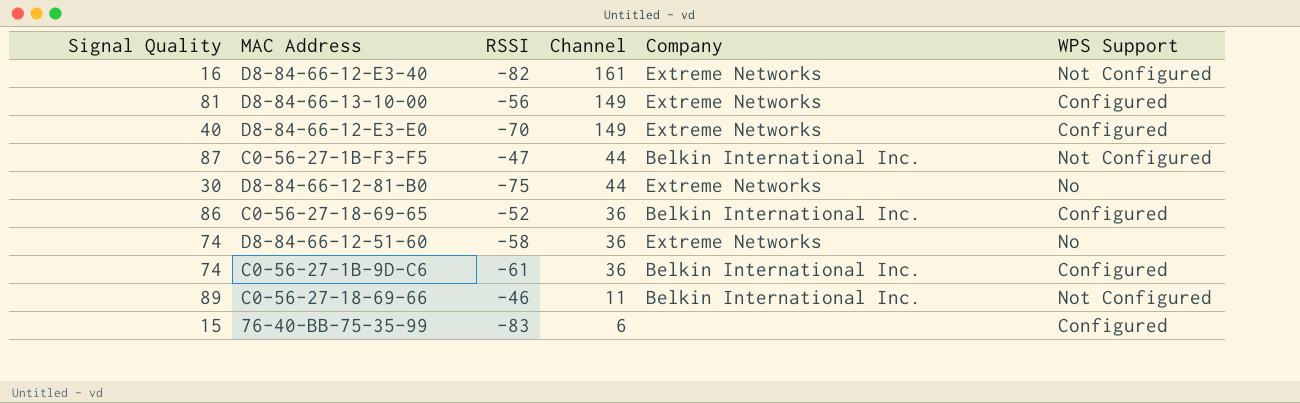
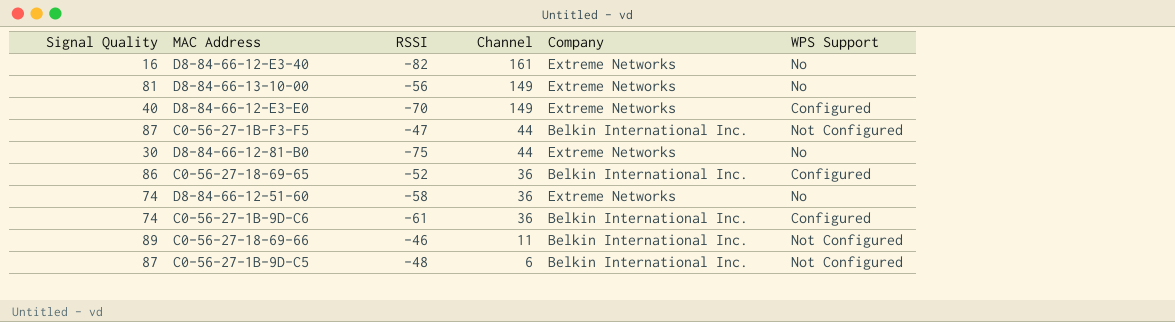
row 76-40-BB-75-35-99: 15 | -83 | 6 | none | Configured -> none
D8-84-66-12-E3-40 | WPS Support: Not Configured -> No
D8-84-66-13-10-00 | WPS Support: Configured -> No
row C0-56-27-1B-9D-C5: none -> 87 | -48 | 6 | Belkin International Inc. | Not Configured

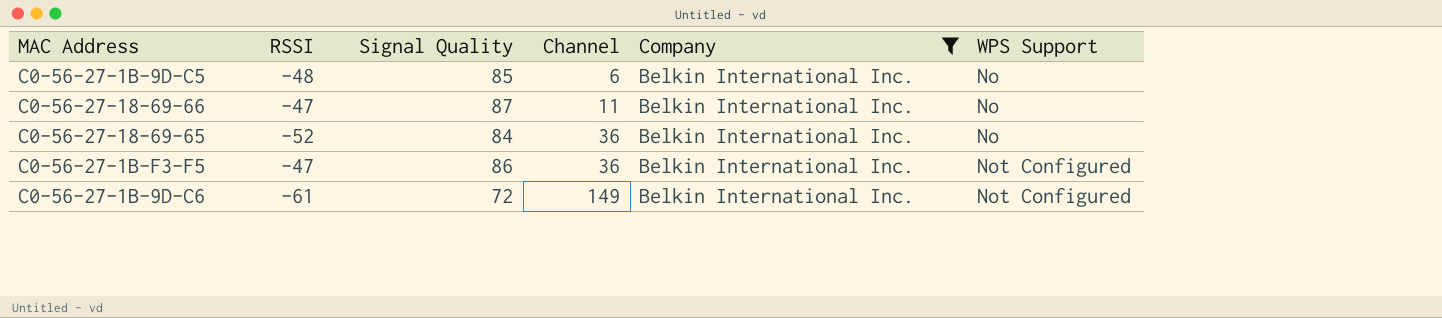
filter: none -> Company = Belkin International Inc.
row order: Channel descending -> Channel ascending
column Signal Quality | position: 1 -> 3
C0-56-27-1B-9D-C5 | Signal Quality: 87 -> 85
C0-56-27-1B-9D-C5 | WPS Support: Not Configured -> No
C0-56-27-18-69-66 | RSSI: -46 -> -47
C0-56-27-18-69-66 | Signal Quality: 89 -> 87
C0-56-27-18-69-66 | WPS Support: Not Configured -> No
C0-56-27-18-69-65 | Signal Quality: 86 -> 84
C0-56-27-18-69-65 | WPS Support: Configured -> No
C0-56-27-1B-F3-F5 | Signal Quality: 87 -> 86
C0-56-27-1B-F3-F5 | Channel: 44 -> 36
C0-56-27-1B-9D-C6 | Signal Quality: 74 -> 72
C0-56-27-1B-9D-C6 | Channel: 36 -> 149
C0-56-27-1B-9D-C6 | WPS Support: Configured -> Not Configured

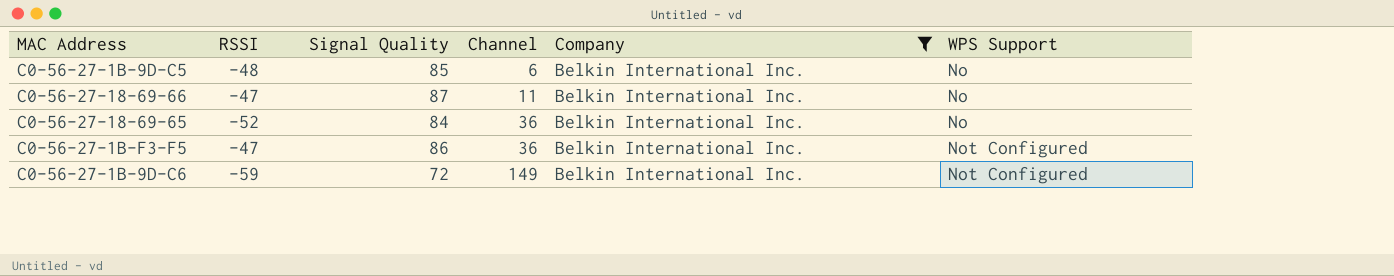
C0-56-27-1B-9D-C6 | RSSI: -61 -> -59

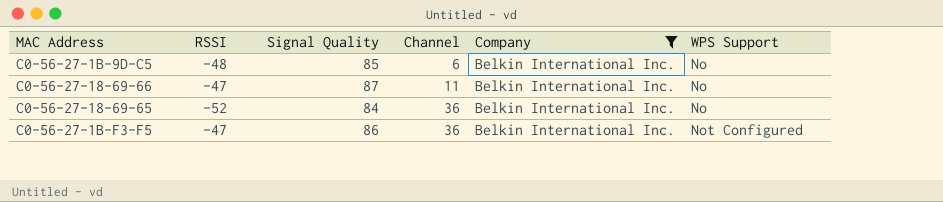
row C0-56-27-1B-9D-C6: -59 | 72 | 149 | Belkin International Inc. | Not Configured -> none

